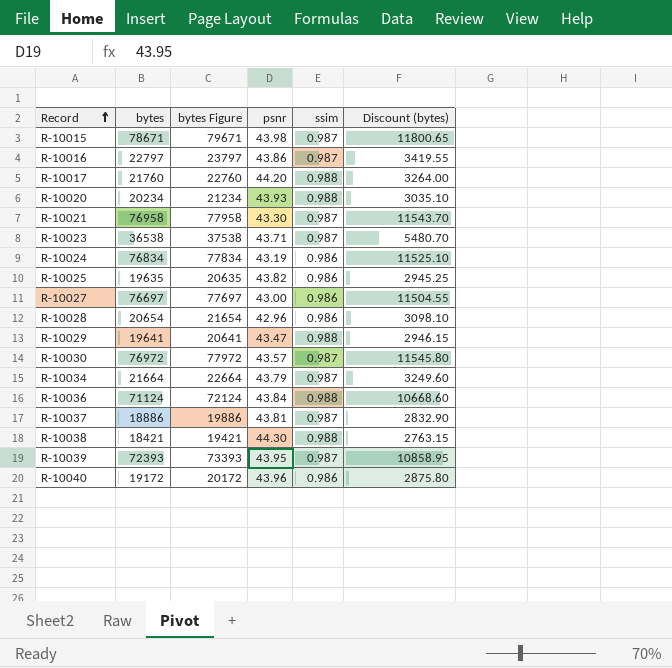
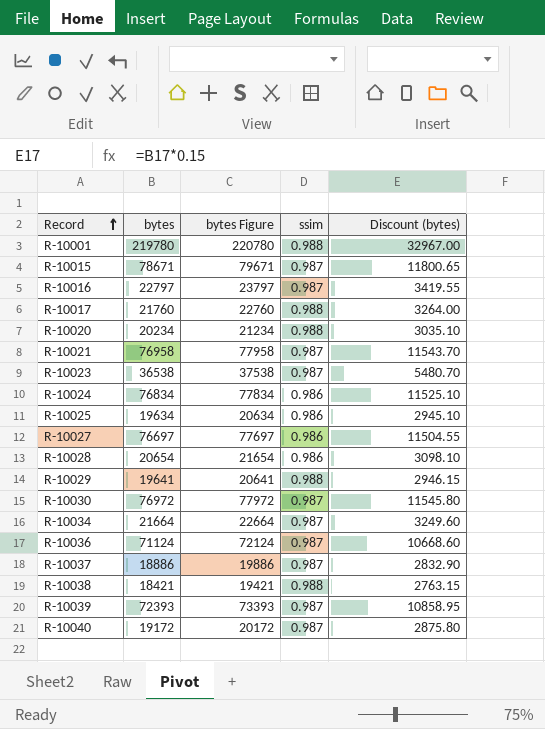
column psnr | position: 4 -> none
row R-10001: none -> 219780 | 220780 | 0.988 | 32967.00
R-10025 | bytes: 19635 -> 19634
R-10025 | bytes Figure: 20635 -> 20634
R-10025 | Discount (bytes): 2945.25 -> 2945.10
R-10036 | ssim: 0.988 -> 0.987
R-10040 | ssim: 0.986 -> 0.987

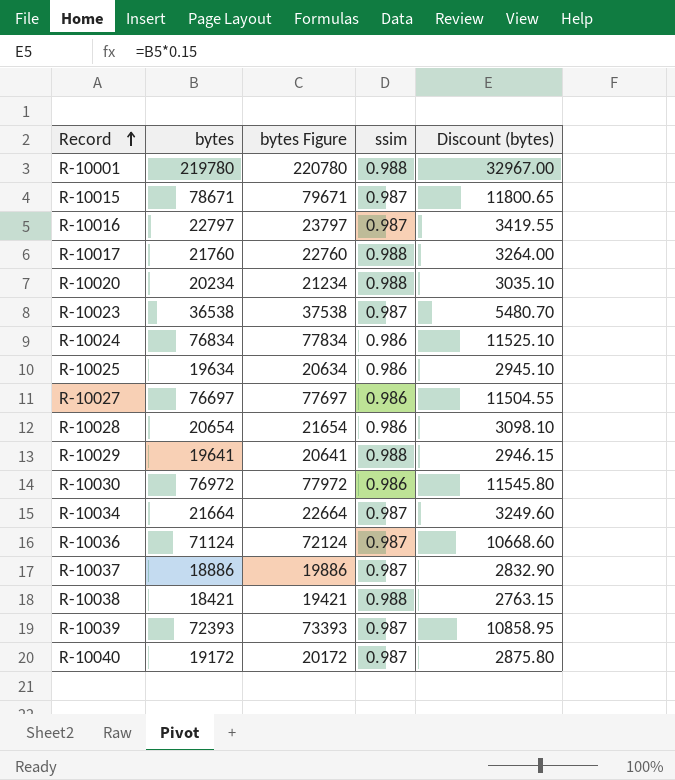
row R-10021: 76958 | 77958 | 0.987 | 11543.70 -> none
R-10030 | ssim: 0.987 -> 0.986

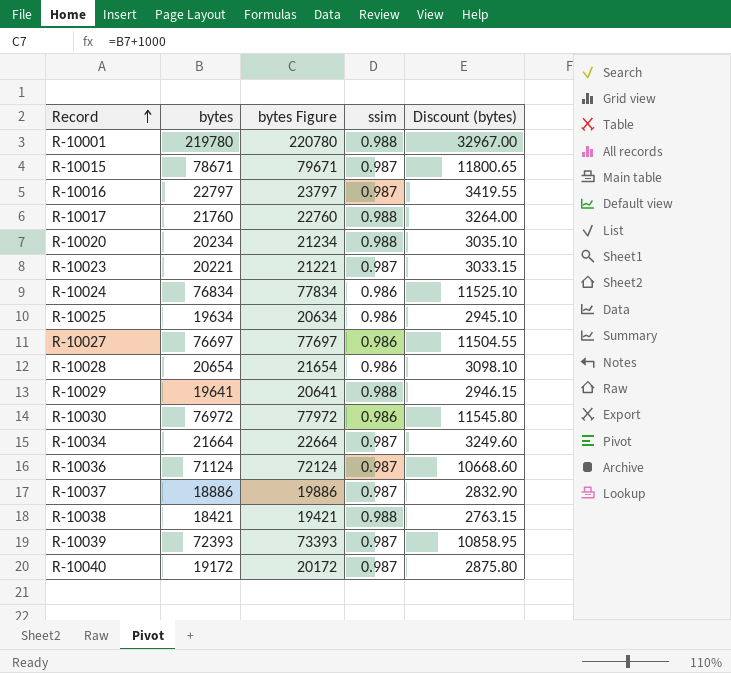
R-10023 | bytes: 36538 -> 20221
R-10023 | bytes Figure: 37538 -> 21221
R-10023 | Discount (bytes): 5480.70 -> 3033.15

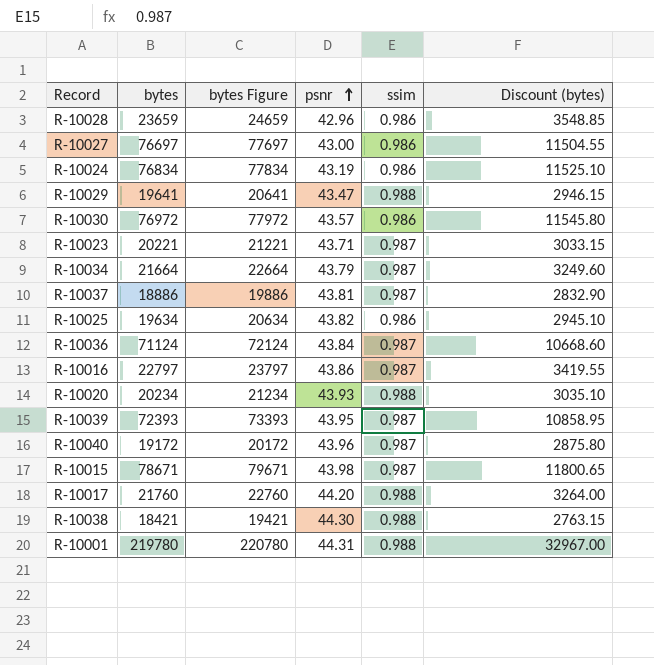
row order: Record ascending -> psnr ascending
column psnr | position: none -> 4
R-10028 | bytes: 20654 -> 23659
R-10028 | bytes Figure: 21654 -> 24659
R-10028 | Discount (bytes): 3098.10 -> 3548.85

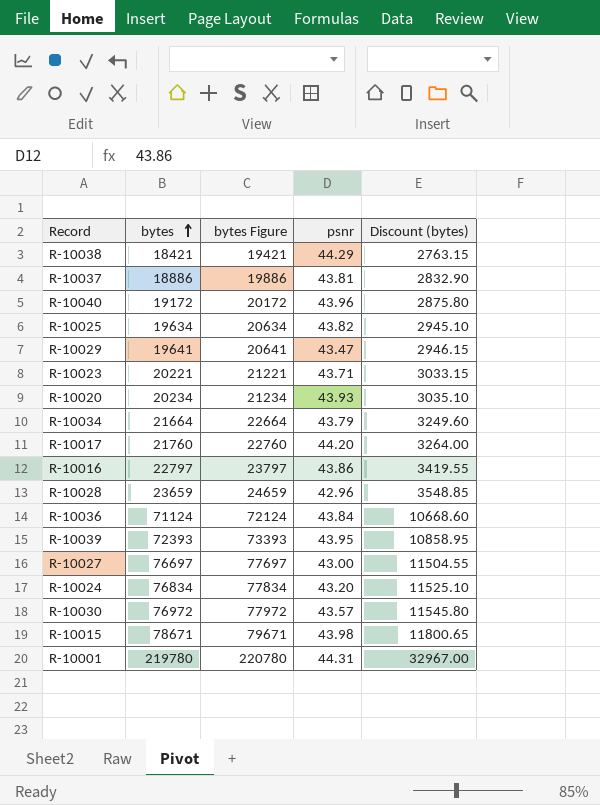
row order: psnr ascending -> bytes ascending
column ssim | position: 5 -> none
R-10038 | psnr: 44.30 -> 44.29
R-10024 | psnr: 43.19 -> 43.20

